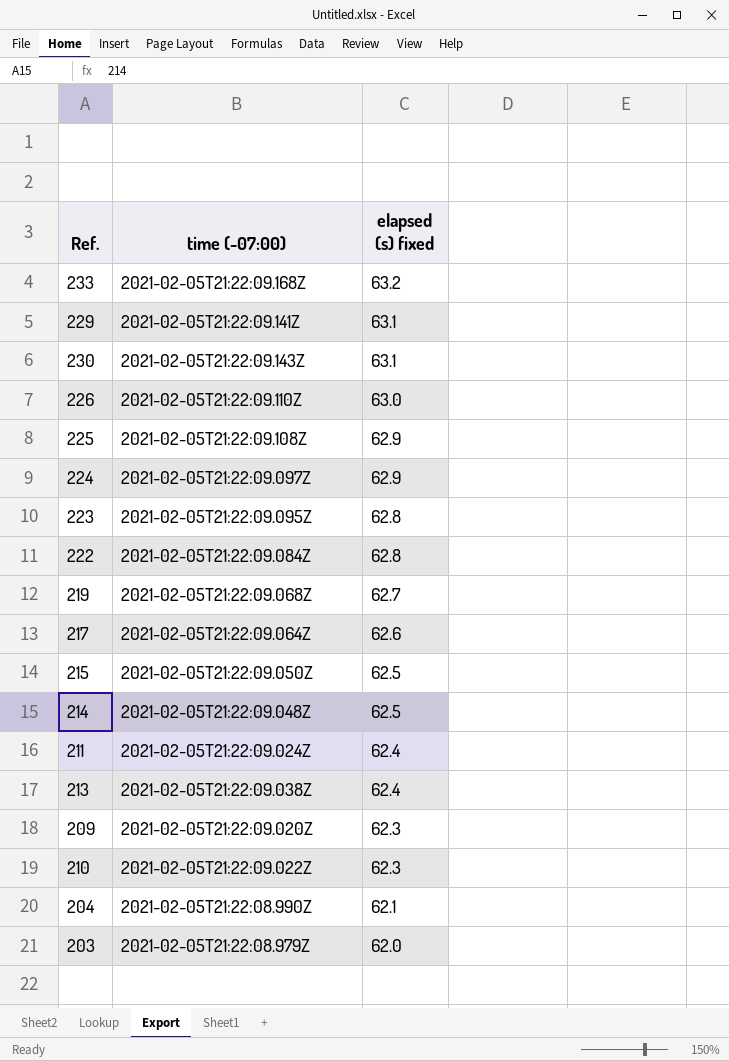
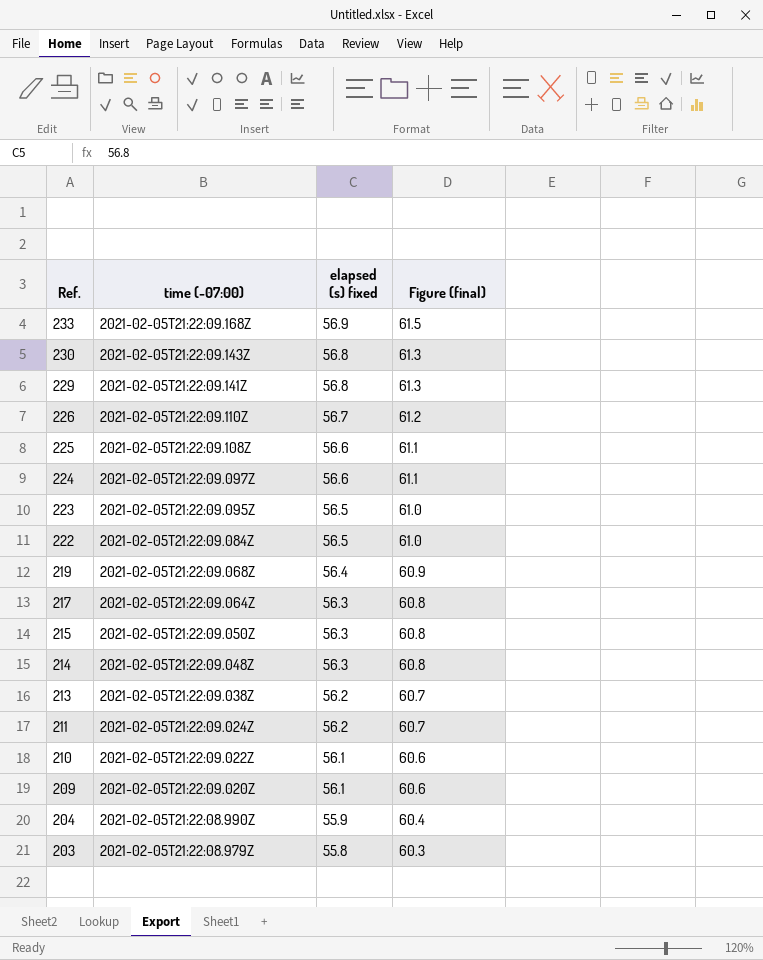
row order: elapsed (s) fixed descending -> Ref. descending
column Figure (final) | formula: none -> [elapsed (s) fixed] * 1.08
233 | elapsed (s) fixed: 63.2 -> 56.9
230 | elapsed (s) fixed: 63.1 -> 56.8
229 | elapsed (s) fixed: 63.1 -> 56.8
226 | elapsed (s) fixed: 63.0 -> 56.7
225 | elapsed (s) fixed: 62.9 -> 56.6
224 | elapsed (s) fixed: 62.9 -> 56.6
223 | elapsed (s) fixed: 62.8 -> 56.5
222 | elapsed (s) fixed: 62.8 -> 56.5
219 | elapsed (s) fixed: 62.7 -> 56.4
217 | elapsed (s) fixed: 62.6 -> 56.3
215 | elapsed (s) fixed: 62.5 -> 56.3
214 | elapsed (s) fixed: 62.5 -> 56.3
213 | elapsed (s) fixed: 62.4 -> 56.2
211 | elapsed (s) fixed: 62.4 -> 56.2
210 | elapsed (s) fixed: 62.3 -> 56.1
209 | elapsed (s) fixed: 62.3 -> 56.1
204 | elapsed (s) fixed: 62.1 -> 55.9
203 | elapsed (s) fixed: 62.0 -> 55.8

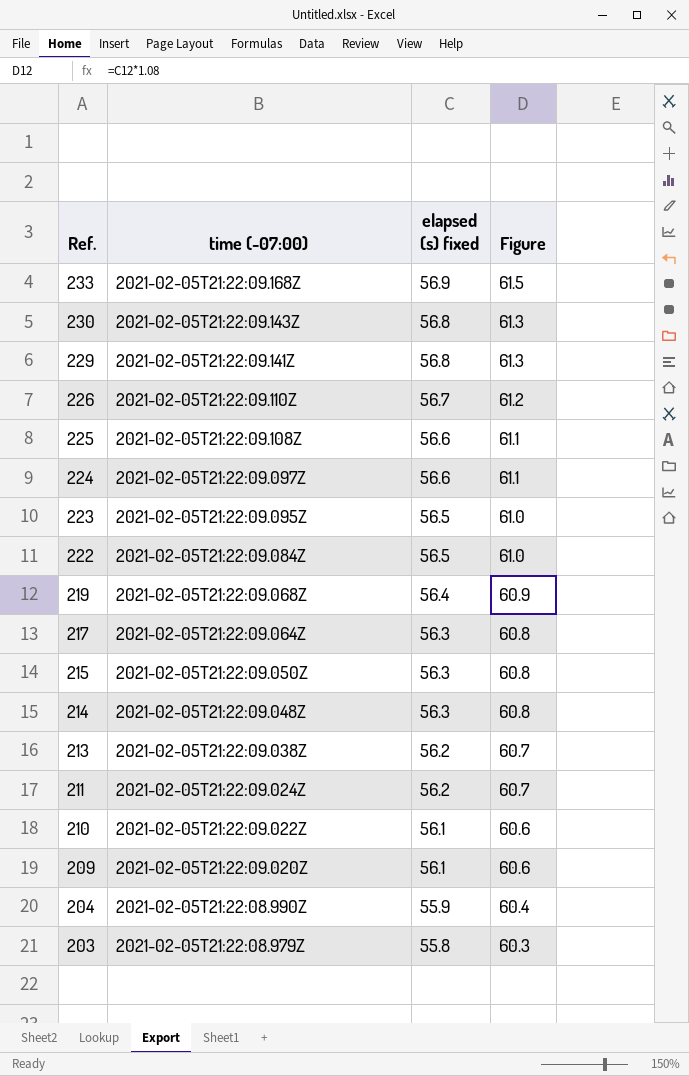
column name: Figure (final) -> Figure

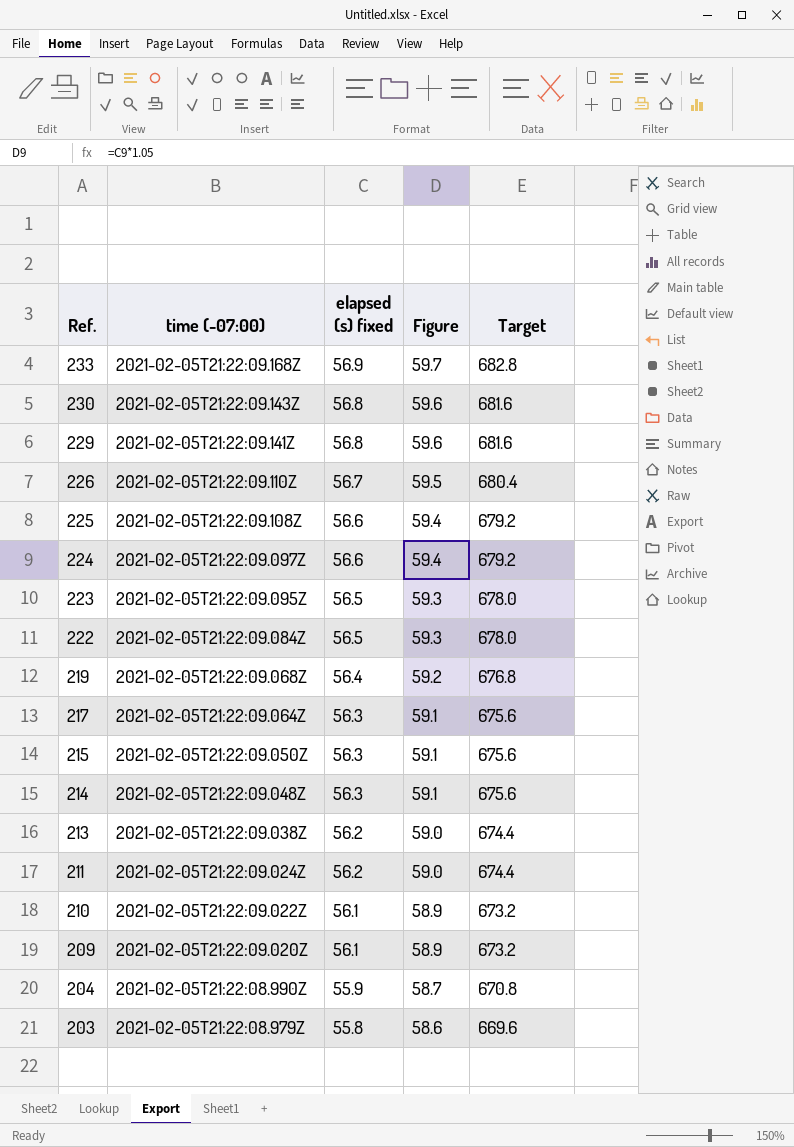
column Figure | formula: [elapsed (s) fixed] * 1.08 -> [elapsed (s) fixed] * 1.05
column Target | formula: none -> [elapsed (s) fixed] * 12

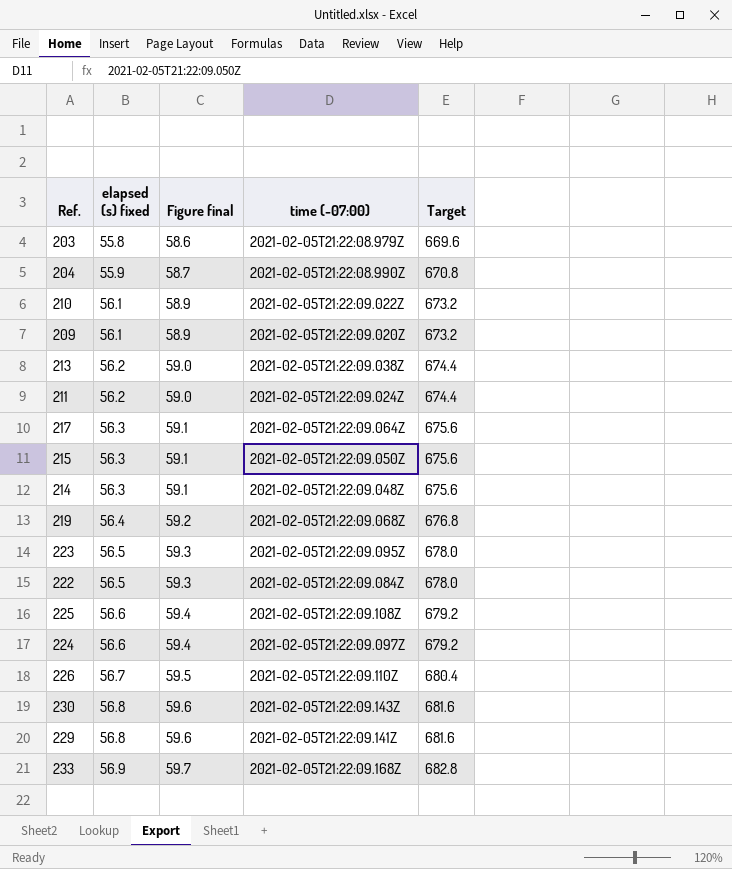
row order: Ref. descending -> elapsed (s) fixed ascending
column name: Figure -> Figure final
column time (-07:00) | position: 2 -> 4

